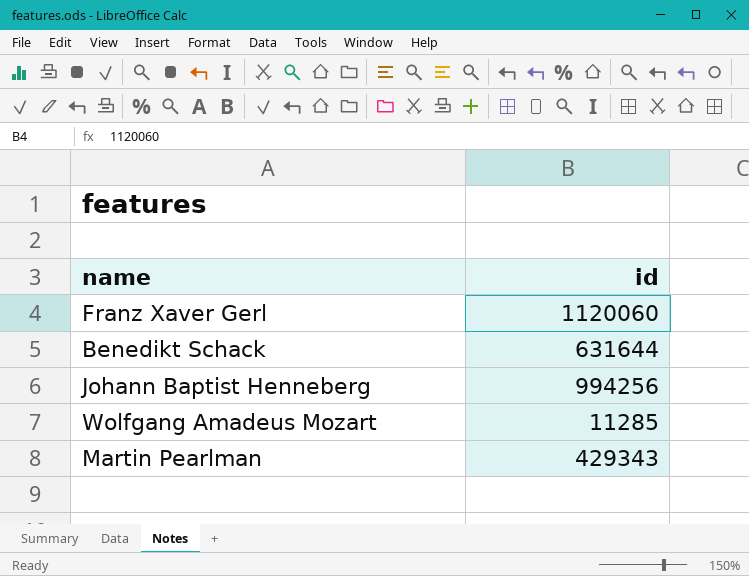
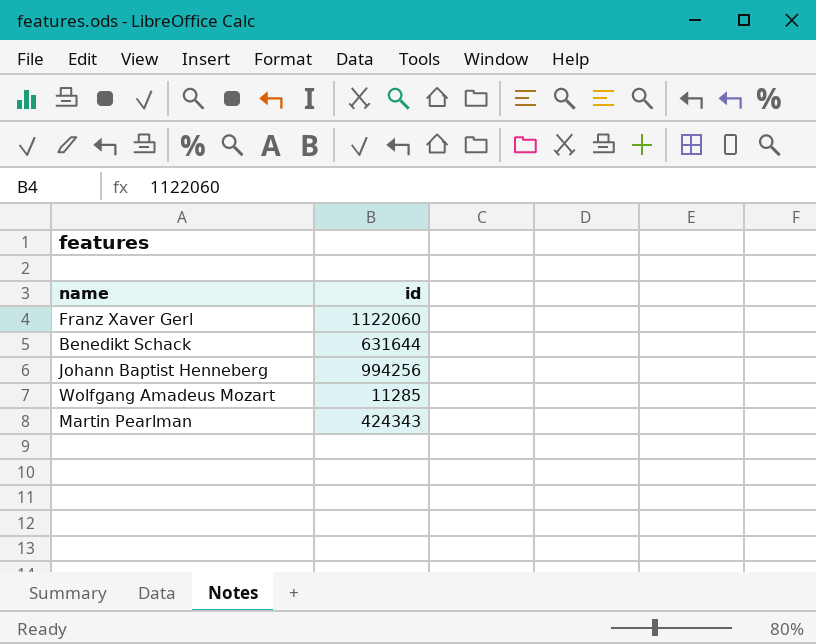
Franz Xaver Gerl | id: 1120060 -> 1122060
Martin Pearlman | id: 429343 -> 424343

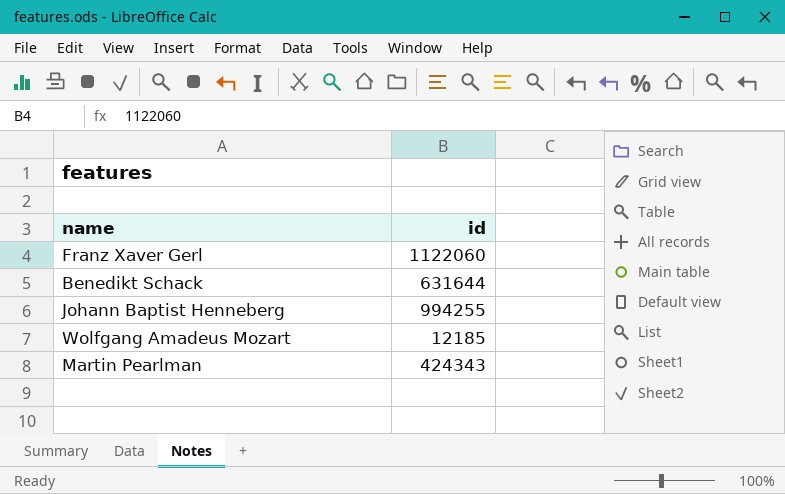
Johann Baptist Henneberg | id: 994256 -> 994255
Wolfgang Amadeus Mozart | id: 11285 -> 12185

